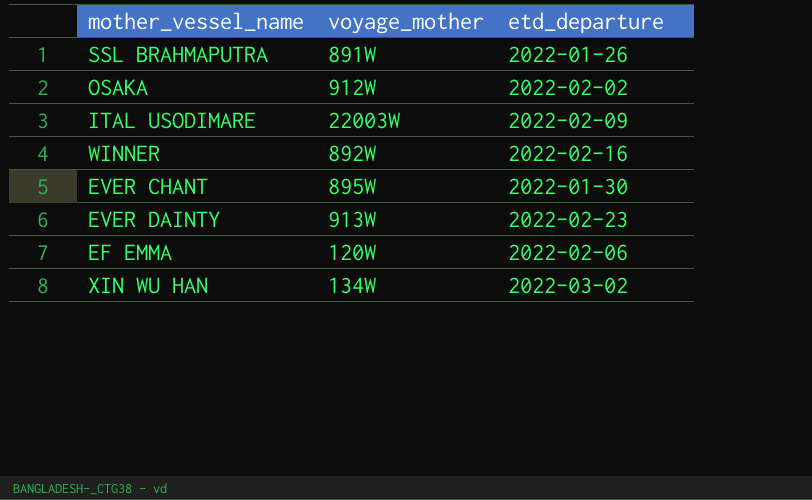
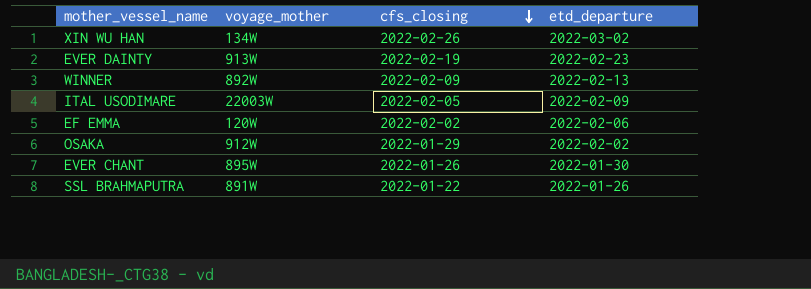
row order: none -> cfs_closing descending
column cfs_closing | position: none -> 3
WINNER | etd_departure: 2022-02-16 -> 2022-02-13

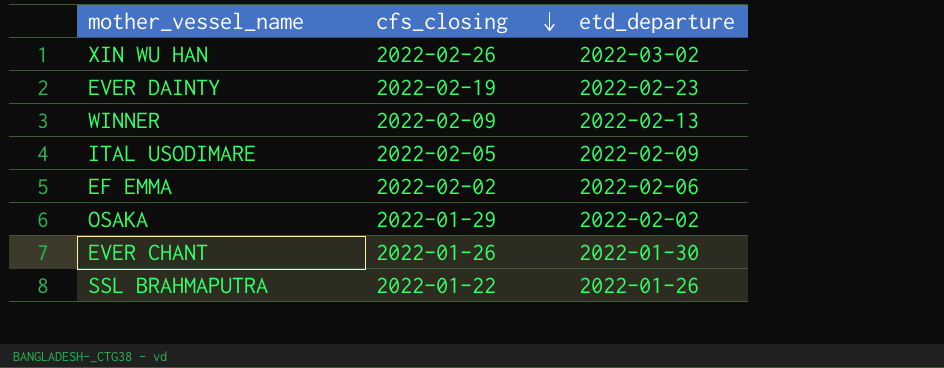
column voyage_mother | position: 2 -> none

